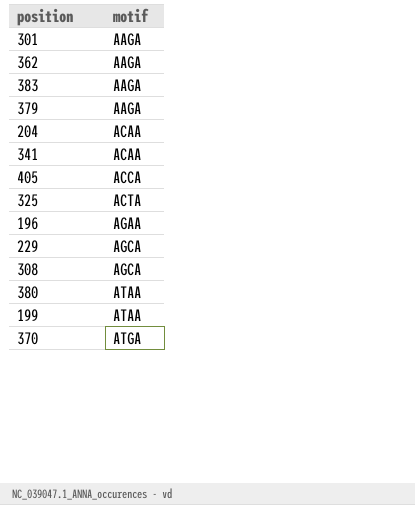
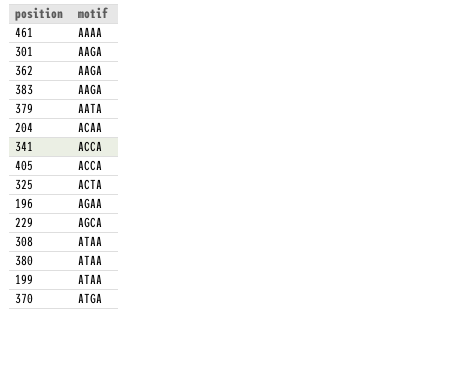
row 461: none -> AAAA
379 | motif: AAGA -> AATA
341 | motif: ACAA -> ACCA
308 | motif: AGCA -> ATAA

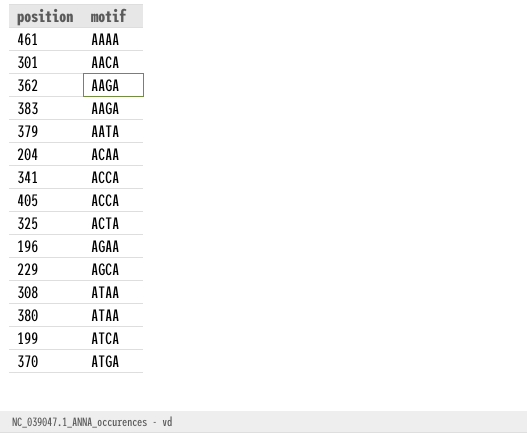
301 | motif: AAGA -> AACA
199 | motif: ATAA -> ATCA

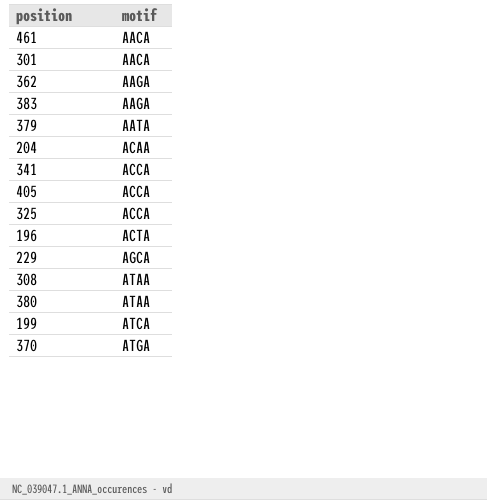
461 | motif: AAAA -> AACA
325 | motif: ACTA -> ACCA
196 | motif: AGAA -> ACTA

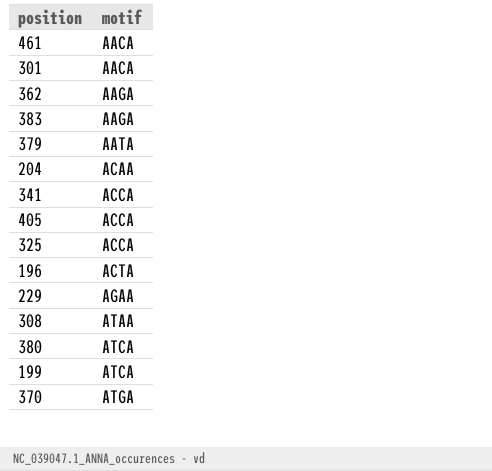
229 | motif: AGCA -> AGAA
380 | motif: ATAA -> ATCA

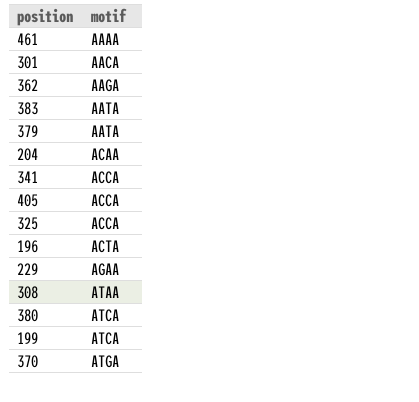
461 | motif: AACA -> AAAA
383 | motif: AAGA -> AATA

